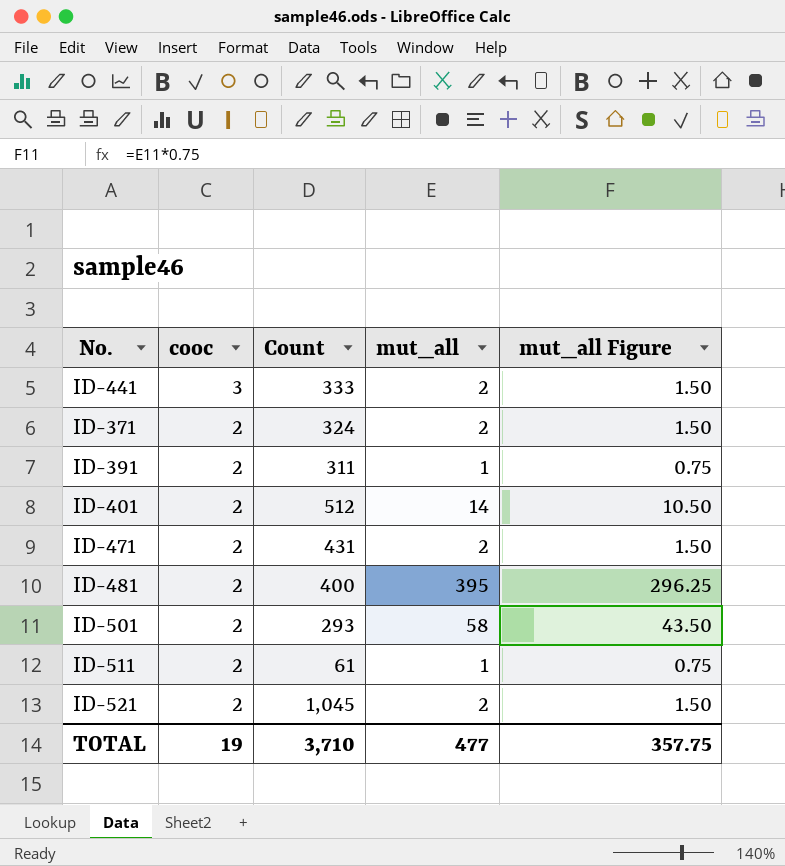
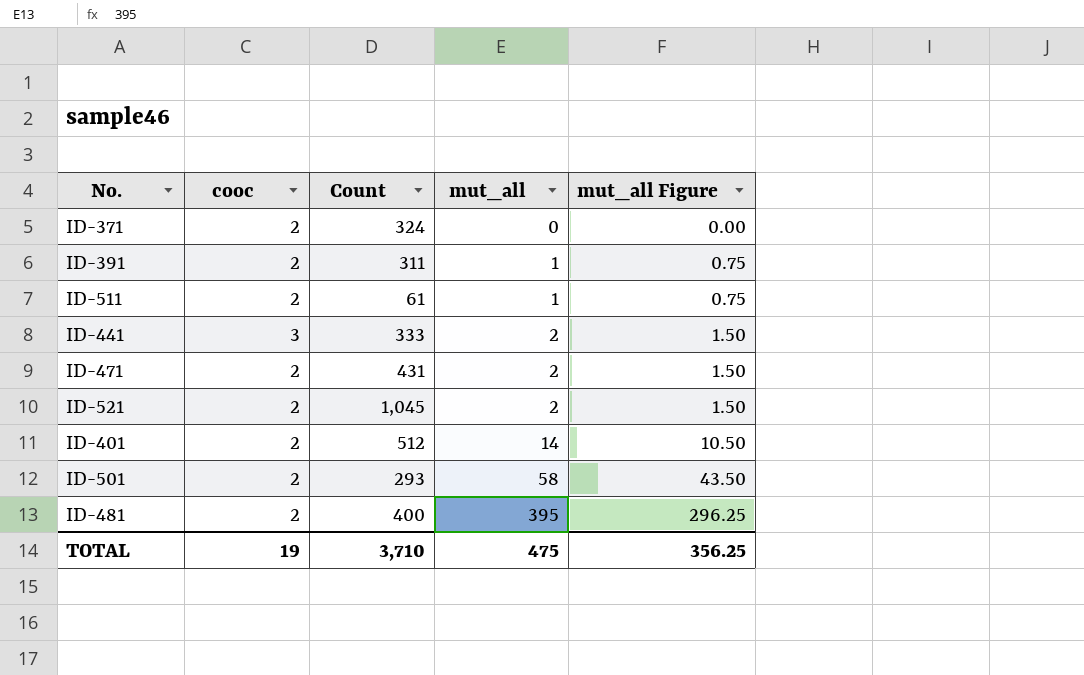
row order: cooc descending -> mut_all ascending
ID-371 | mut_all: 2 -> 0
ID-371 | mut_all Figure: 1.50 -> 0.00
TOTAL | mut_all: 477 -> 475
TOTAL | mut_all Figure: 357.75 -> 356.25

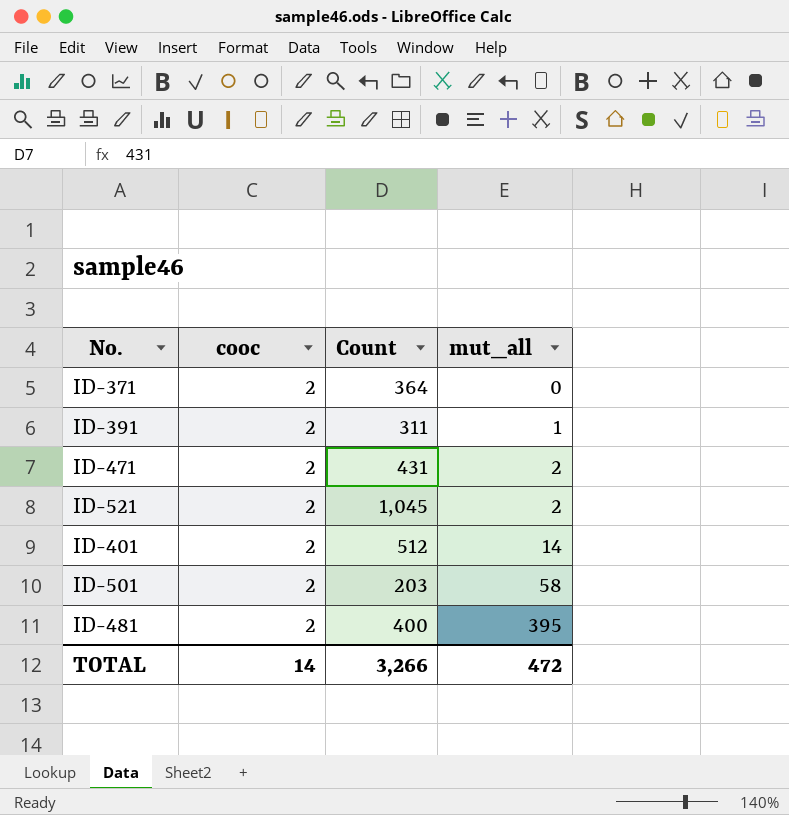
column mut_all Figure | formula: [mut_all] * 0.75 -> none
row ID-511: 2 | 61 | 1 | 0.75 -> none
row ID-441: 3 | 333 | 2 | 1.50 -> none
ID-371 | Count: 324 -> 364
ID-501 | Count: 293 -> 203
TOTAL | cooc: 19 -> 14
TOTAL | Count: 3,710 -> 3,266
TOTAL | mut_all: 475 -> 472

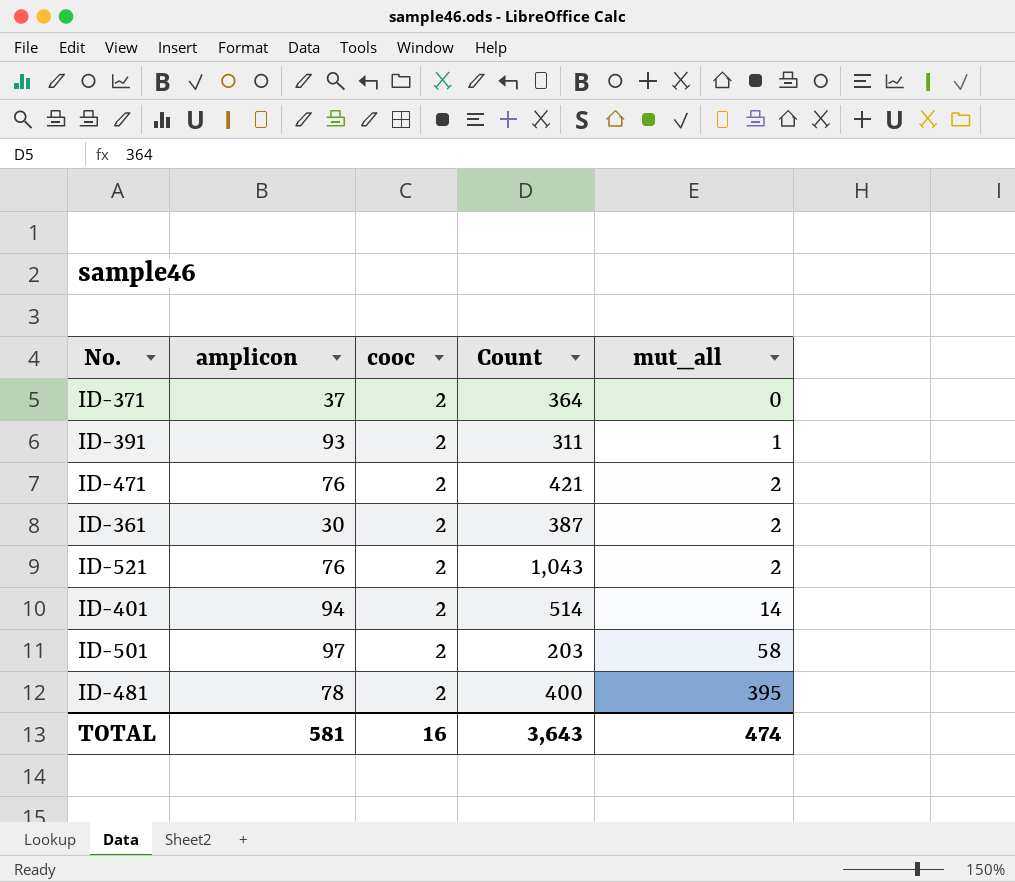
column amplicon | position: none -> 2
ID-471 | Count: 431 -> 421
row ID-361: none -> 30 | 2 | 387 | 2
ID-521 | Count: 1,045 -> 1,043
ID-401 | Count: 512 -> 514
TOTAL | cooc: 14 -> 16
TOTAL | Count: 3,266 -> 3,643
TOTAL | mut_all: 472 -> 474

